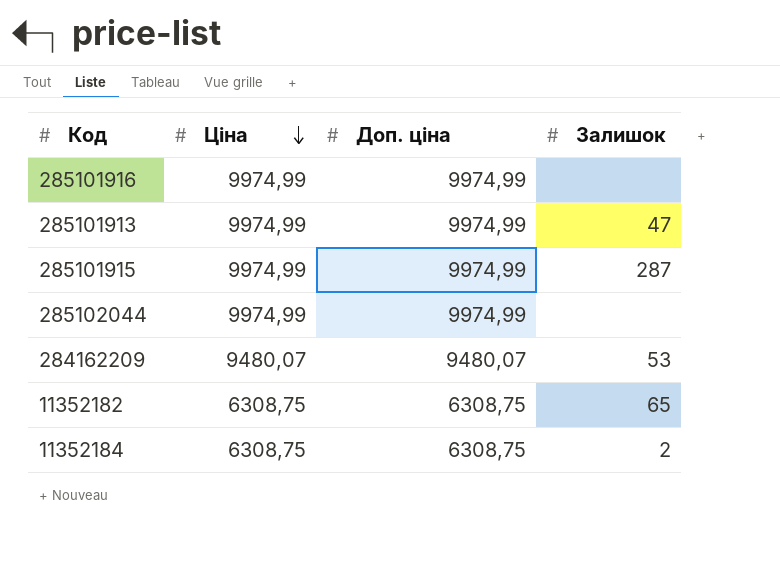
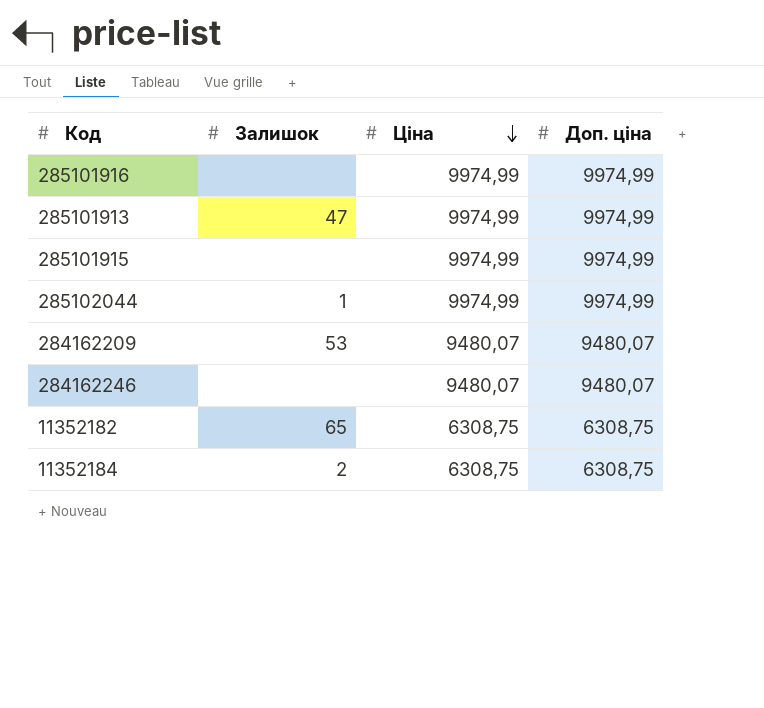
column Залишок | position: 4 -> 2
285101915 | Залишок: 287 -> none
285102044 | Залишок: none -> 1
row 284162246: none -> none | 9480,07 | 9480,07

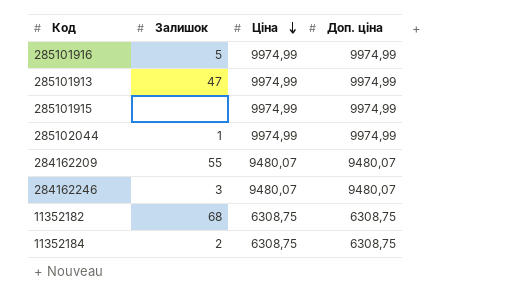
285101916 | Залишок: none -> 5
284162209 | Залишок: 53 -> 55
284162246 | Залишок: none -> 3
11352182 | Залишок: 65 -> 68

